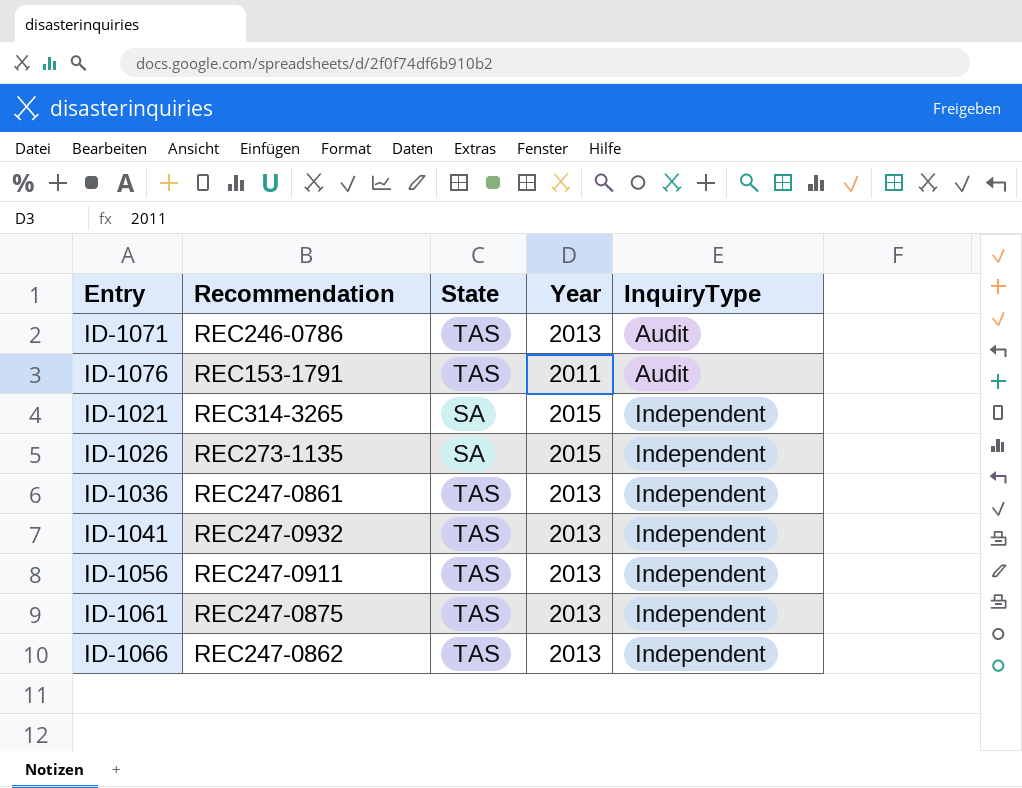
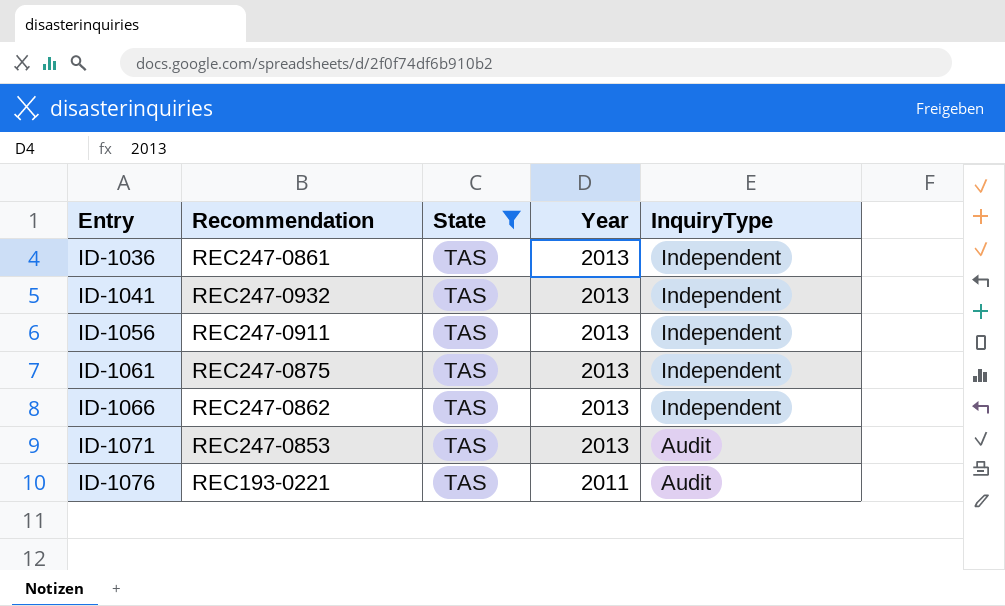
filter: none -> State = TAS
row order: InquiryType ascending -> Entry ascending
ID-1071 | Recommendation: REC246-0786 -> REC247-0853
ID-1076 | Recommendation: REC153-1791 -> REC193-0221

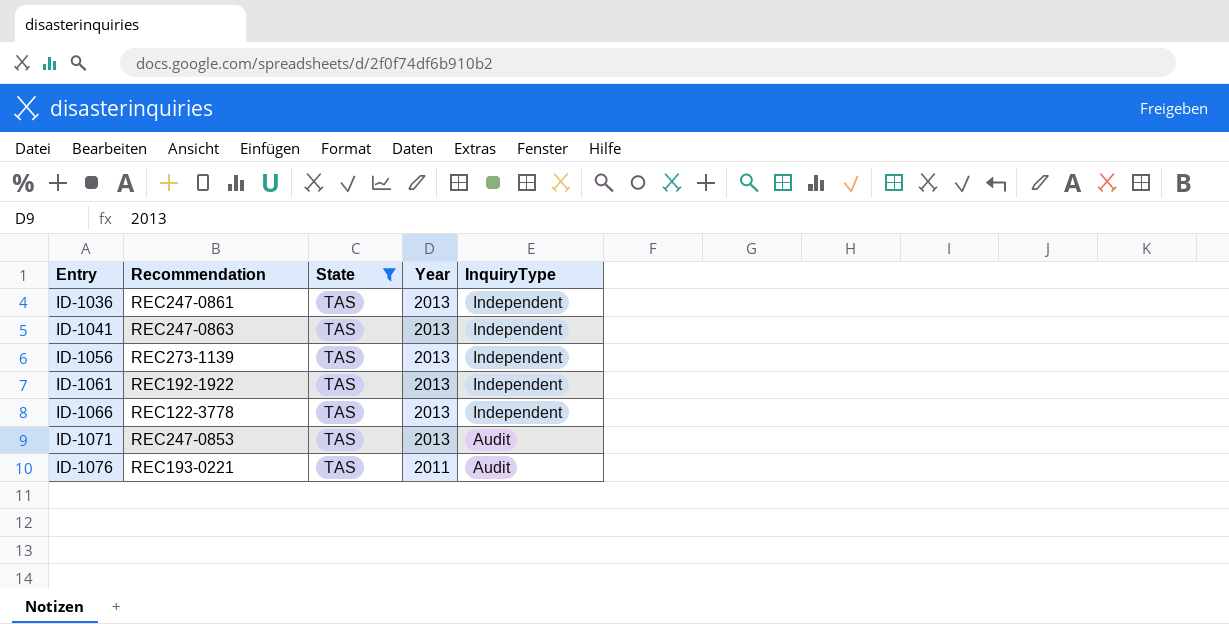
ID-1041 | Recommendation: REC247-0932 -> REC247-0863
ID-1056 | Recommendation: REC247-0911 -> REC273-1139
ID-1061 | Recommendation: REC247-0875 -> REC192-1922
ID-1066 | Recommendation: REC247-0862 -> REC122-3778

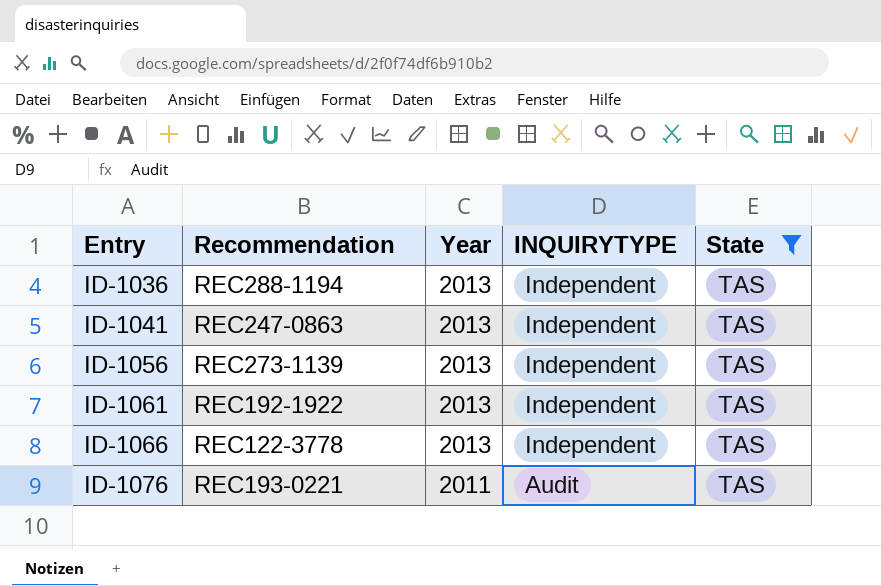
column name: InquiryType -> INQUIRYTYPE
column State | position: 3 -> 5
row ID-1071: REC247-0853 | TAS | 2013 | Audit -> none
ID-1036 | Recommendation: REC247-0861 -> REC288-1194

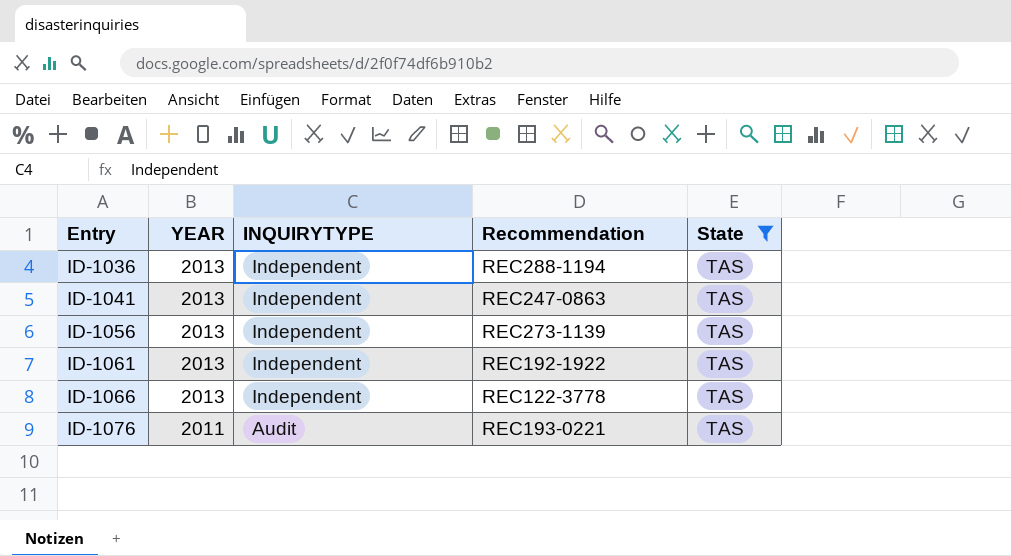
column name: Year -> YEAR
column Recommendation | position: 2 -> 4

